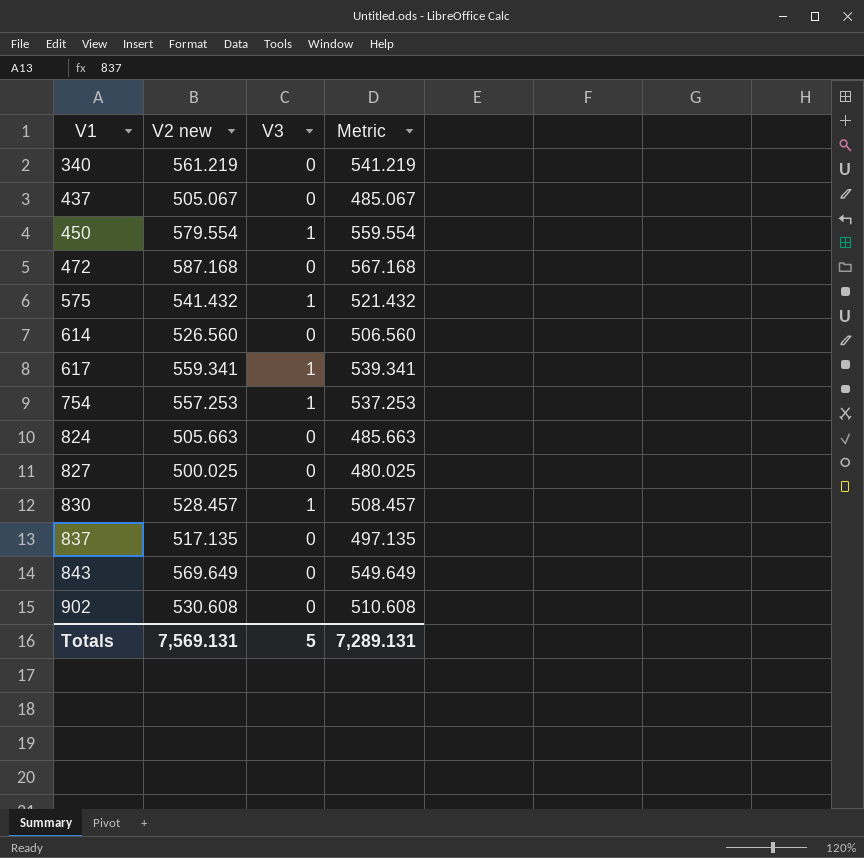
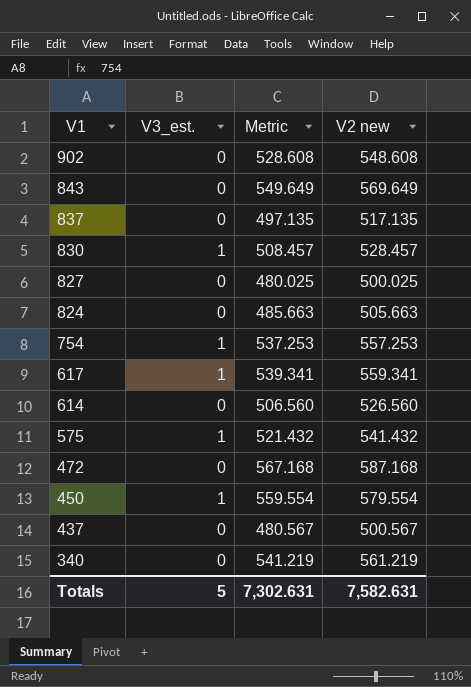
row order: V1 ascending -> V1 descending
column name: V3 -> V3_est.
column V2 new | position: 2 -> 4
902 | Metric: 510.608 -> 528.608
902 | V2 new: 530.608 -> 548.608
437 | Metric: 485.067 -> 480.567
437 | V2 new: 505.067 -> 500.567
Totals | Metric: 7,289.131 -> 7,302.631
Totals | V2 new: 7,569.131 -> 7,582.631

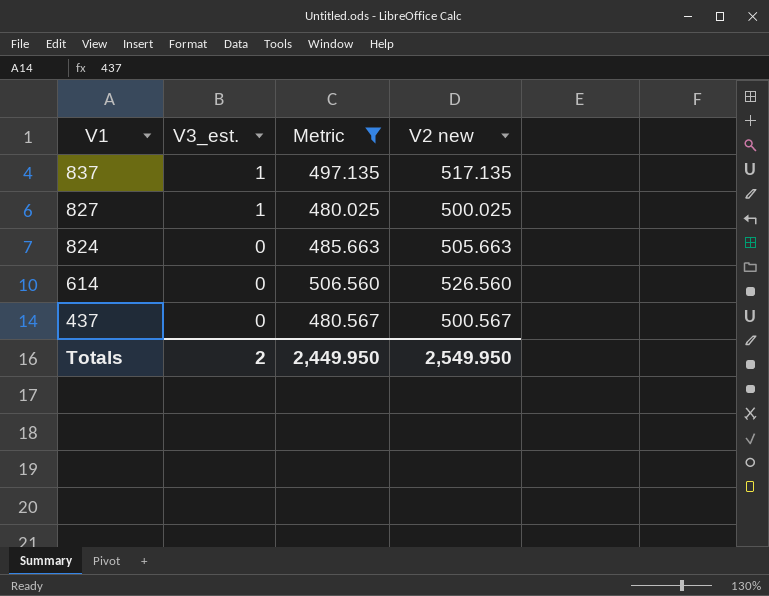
filter: none -> Metric <= 506.560
837 | V3_est.: 0 -> 1
827 | V3_est.: 0 -> 1
Totals | V3_est.: 5 -> 2
Totals | Metric: 7,302.631 -> 2,449.950
Totals | V2 new: 7,582.631 -> 2,549.950

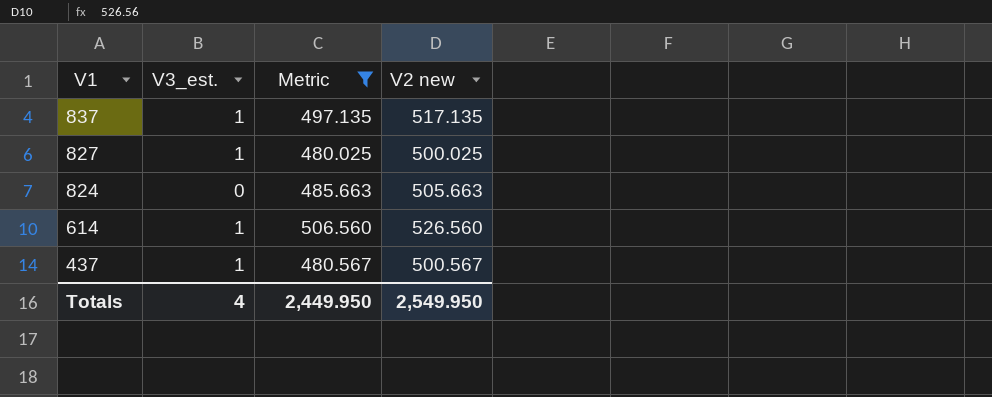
614 | V3_est.: 0 -> 1
437 | V3_est.: 0 -> 1
Totals | V3_est.: 2 -> 4

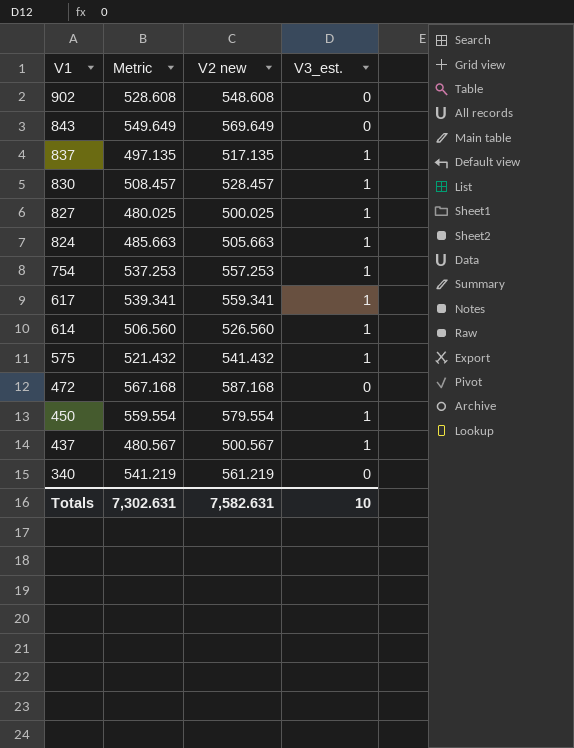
filter: Metric <= 506.560 -> none
column V3_est. | position: 2 -> 4
824 | V3_est.: 0 -> 1
Totals | Metric: 2,449.950 -> 7,302.631
Totals | V2 new: 2,549.950 -> 7,582.631
Totals | V3_est.: 4 -> 10

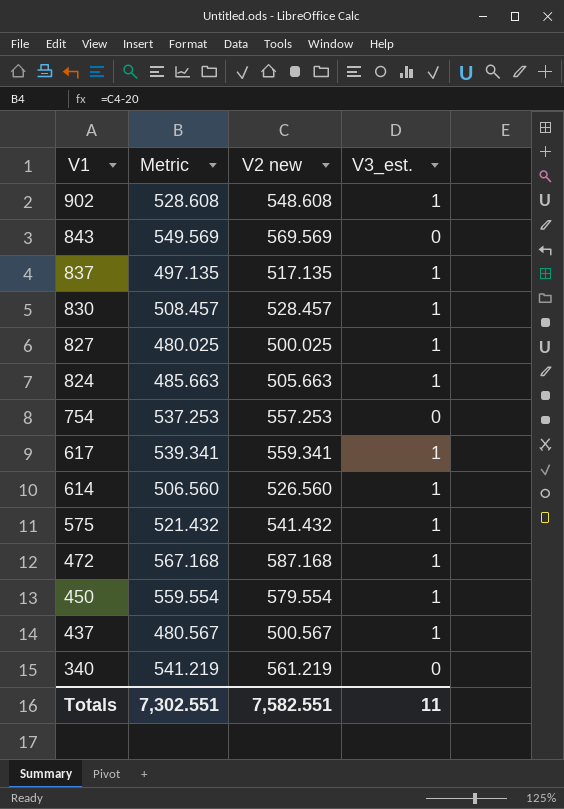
902 | V3_est.: 0 -> 1
843 | Metric: 549.649 -> 549.569
843 | V2 new: 569.649 -> 569.569
754 | V3_est.: 1 -> 0
472 | V3_est.: 0 -> 1
Totals | Metric: 7,302.631 -> 7,302.551
Totals | V2 new: 7,582.631 -> 7,582.551
Totals | V3_est.: 10 -> 11

